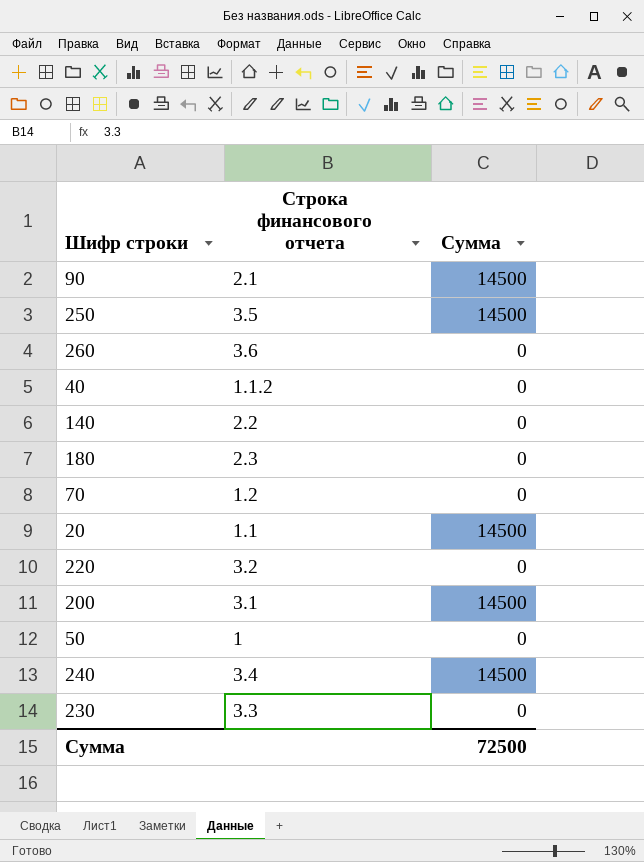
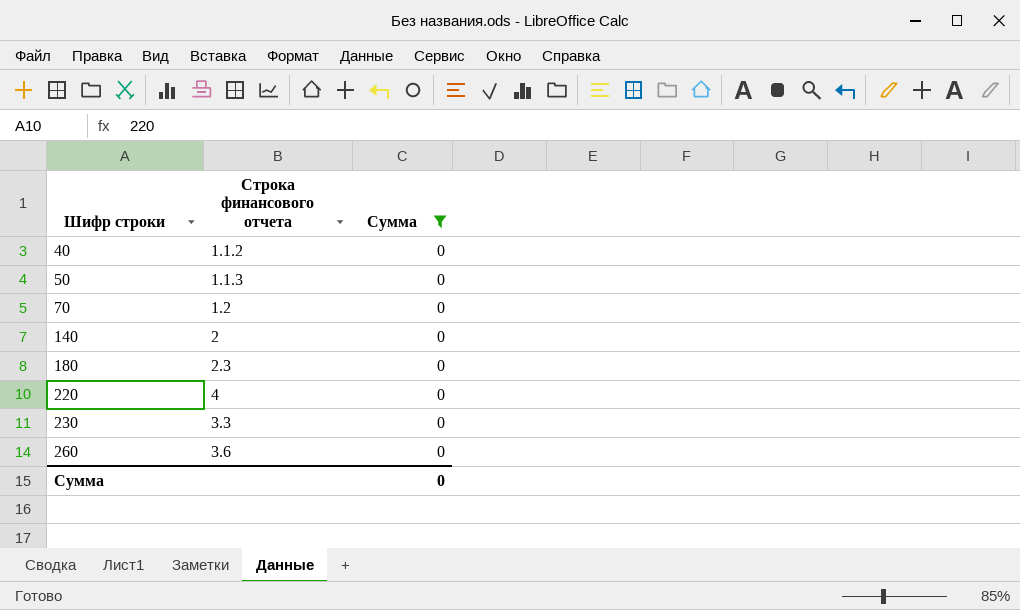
filter: none -> Сумма = 0
row order: none -> Шифр строки ascending
50 | Строка финансового отчета: 1 -> 1.1.3
140 | Строка финансового отчета: 2.2 -> 2
220 | Строка финансового отчета: 3.2 -> 4
Сумма | Сумма: 72500 -> 0

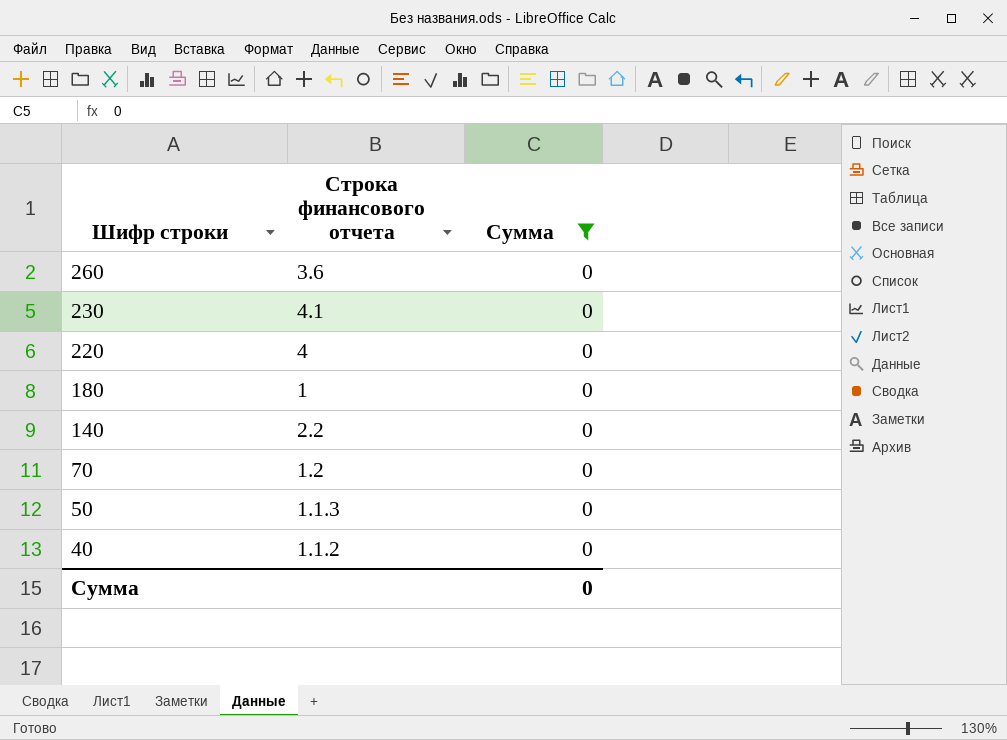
row order: Шифр строки ascending -> Шифр строки descending
230 | Строка финансового отчета: 3.3 -> 4.1
180 | Строка финансового отчета: 2.3 -> 1
140 | Строка финансового отчета: 2 -> 2.2

